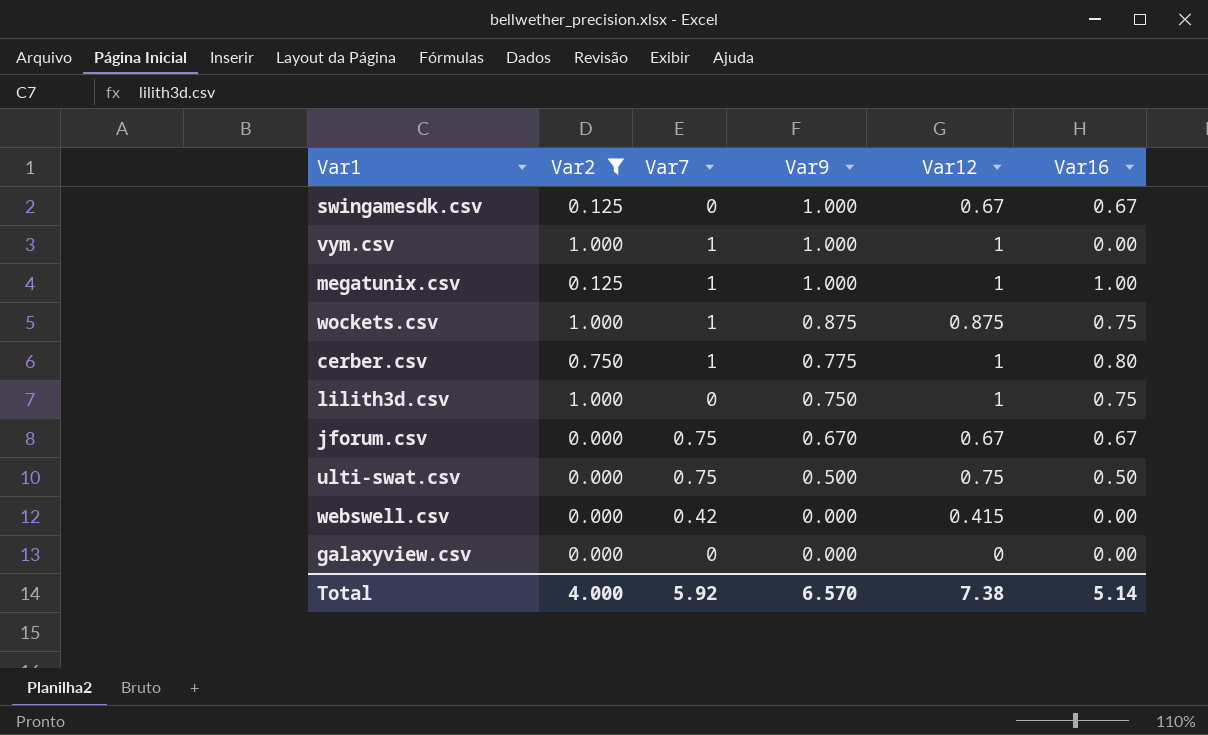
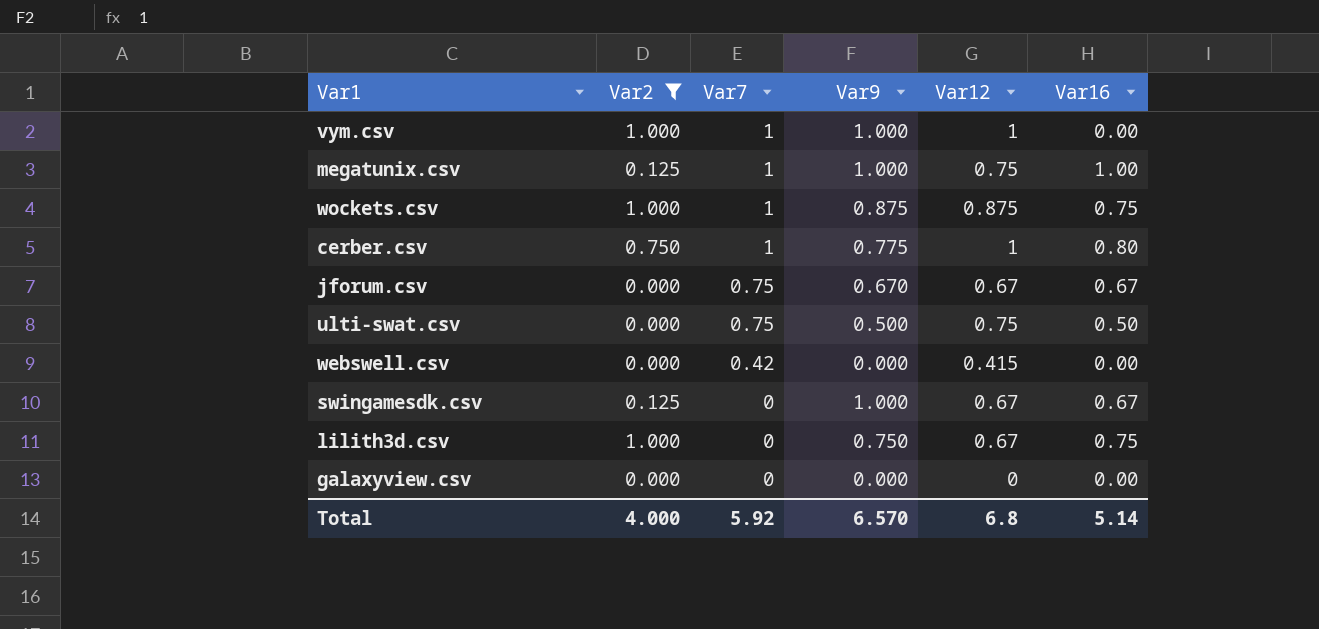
row order: Var9 descending -> Var7 descending
megatunix.csv | Var12: 1 -> 0.75
lilith3d.csv | Var12: 1 -> 0.67
Total | Var12: 7.38 -> 6.8

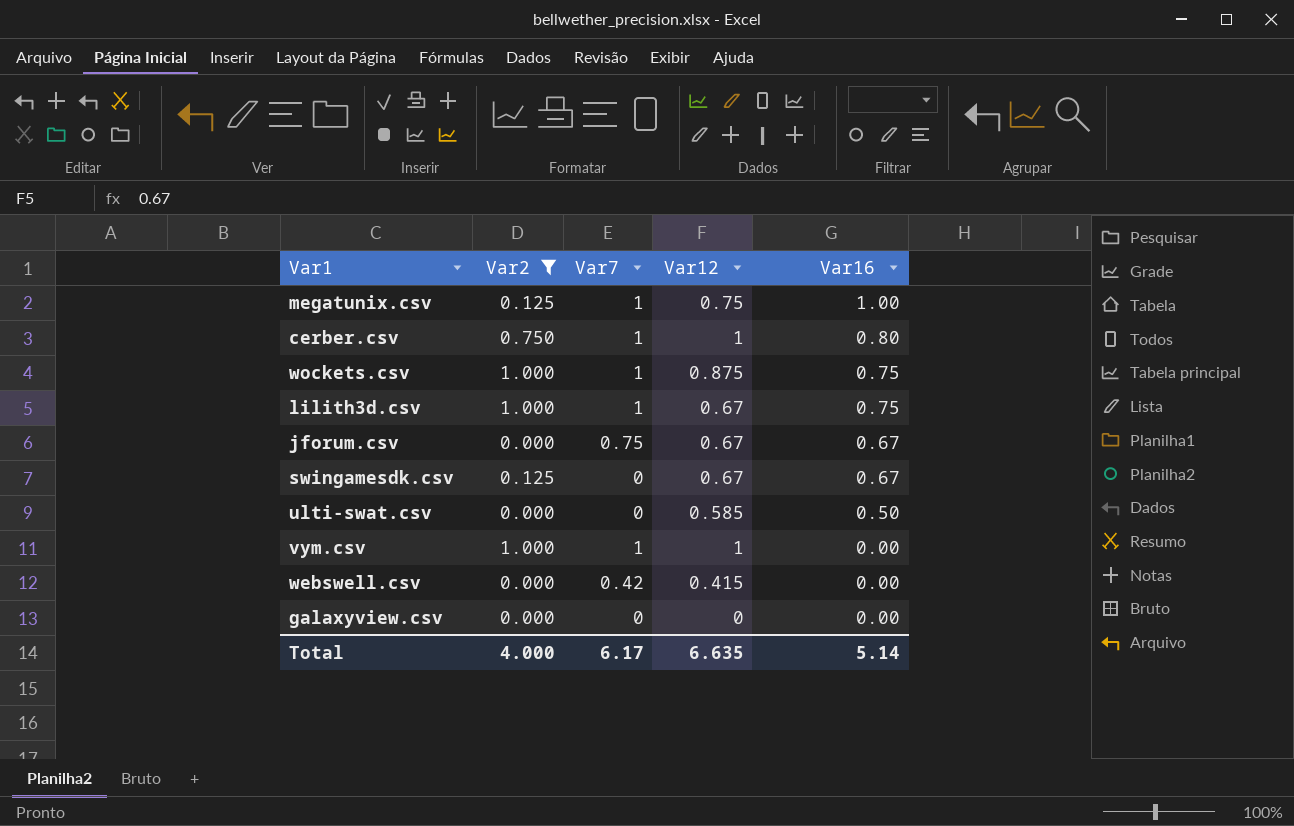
row order: Var7 descending -> Var16 descending
column Var9 | position: 4 -> none
lilith3d.csv | Var7: 0 -> 1
ulti-swat.csv | Var7: 0.75 -> 0
ulti-swat.csv | Var12: 0.75 -> 0.585
Total | Var7: 5.92 -> 6.17
Total | Var12: 6.8 -> 6.635

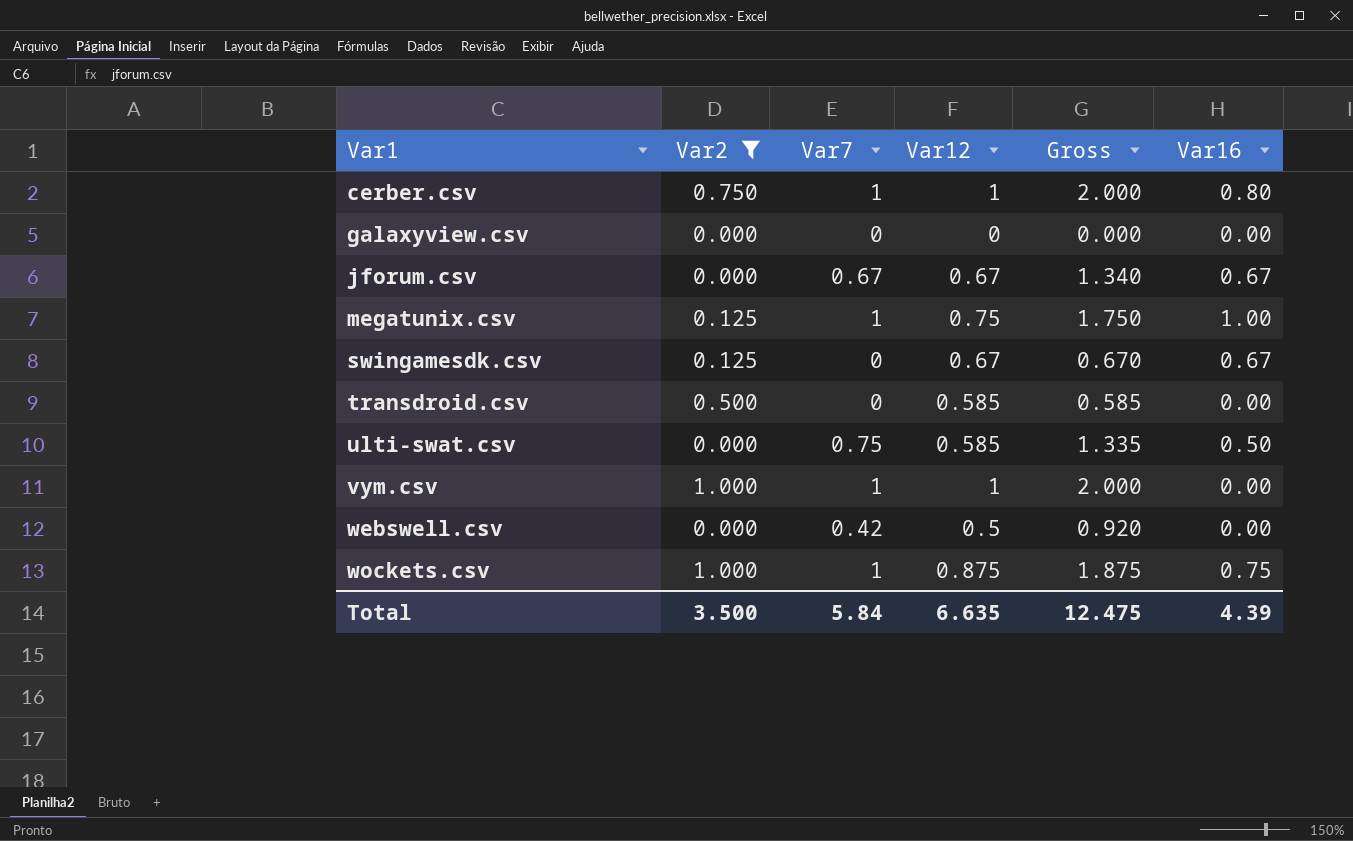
row order: Var16 descending -> Var1 ascending
column Gross | formula: none -> [Var7] + [Var12]
row lilith3d.csv: 1.000 | 1 | 0.67 | 0.75 -> none
jforum.csv | Var7: 0.75 -> 0.67
row transdroid.csv: none -> 0.500 | 0 | 0.585 | 0.585 | 0.00
ulti-swat.csv | Var7: 0 -> 0.75
webswell.csv | Var12: 0.415 -> 0.5
Total | Var2: 4.000 -> 3.500
Total | Var7: 6.17 -> 5.84
Total | Var16: 5.14 -> 4.39

